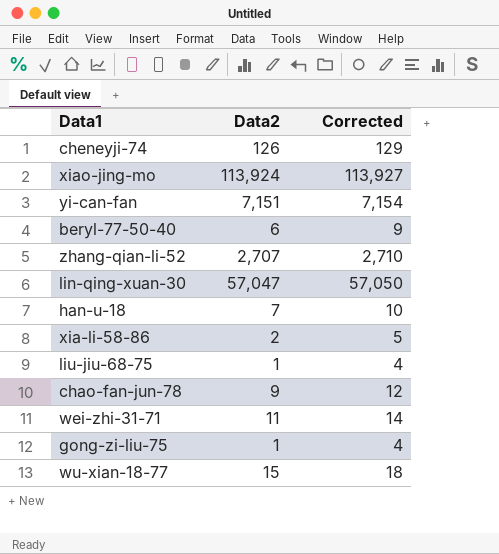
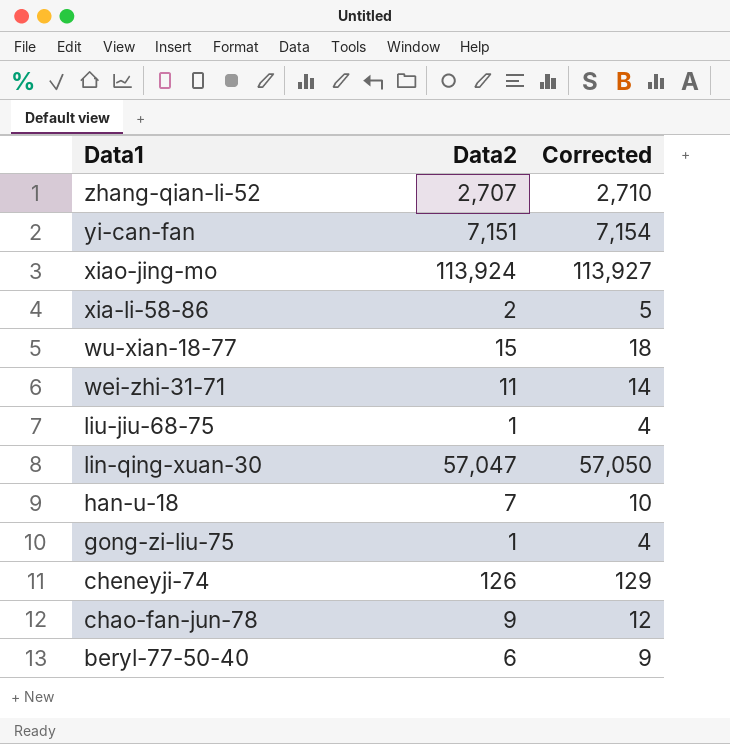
row order: none -> Data1 descending

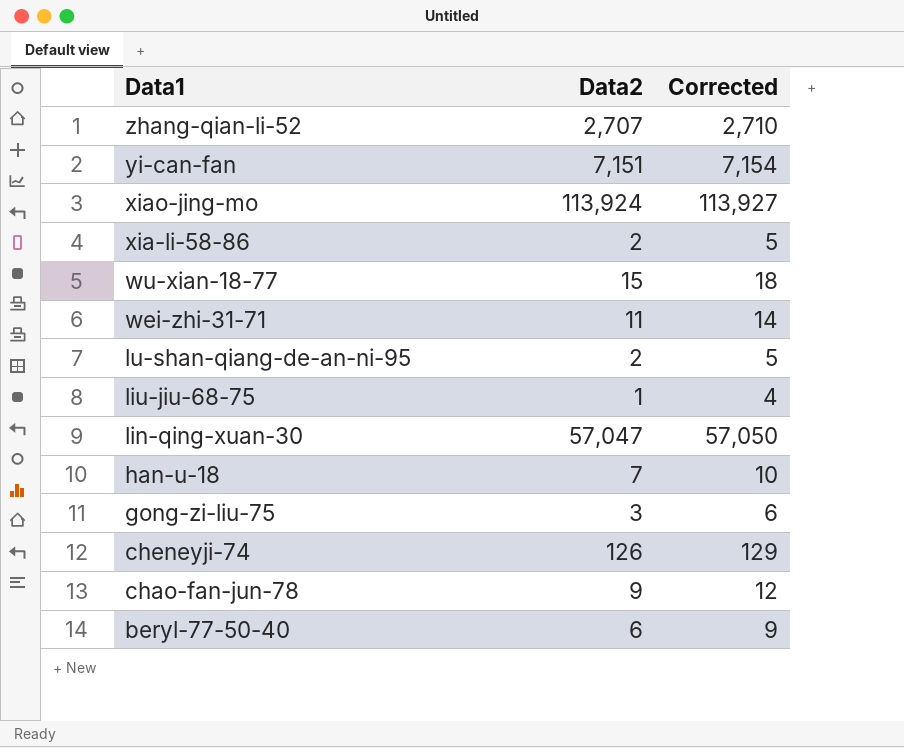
row lu-shan-qiang-de-an-ni-95: none -> 2 | 5
gong-zi-liu-75 | Data2: 1 -> 3
gong-zi-liu-75 | Corrected: 4 -> 6

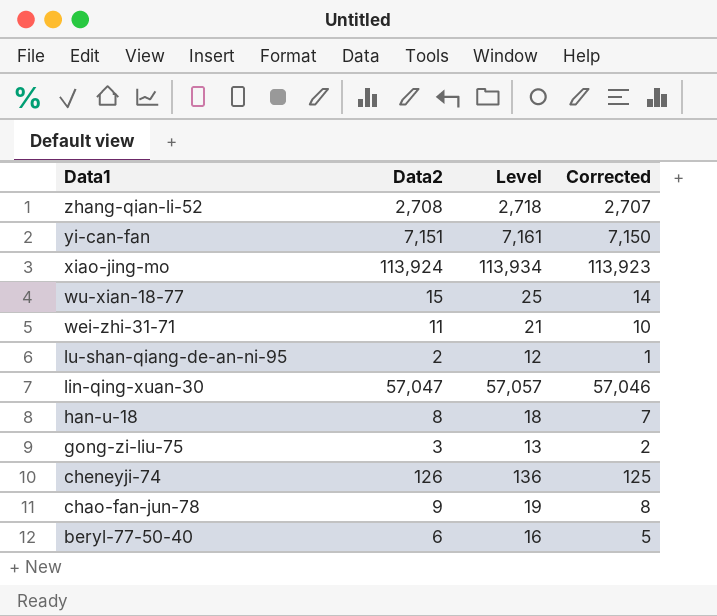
column Level | formula: none -> [Data2] + 10
column Corrected | formula: [Data2] + 3 -> [Data2] - 1
row xia-li-58-86: 2 | 5 -> none
row liu-jiu-68-75: 1 | 4 -> none
zhang-qian-li-52 | Data2: 2,707 -> 2,708
han-u-18 | Data2: 7 -> 8

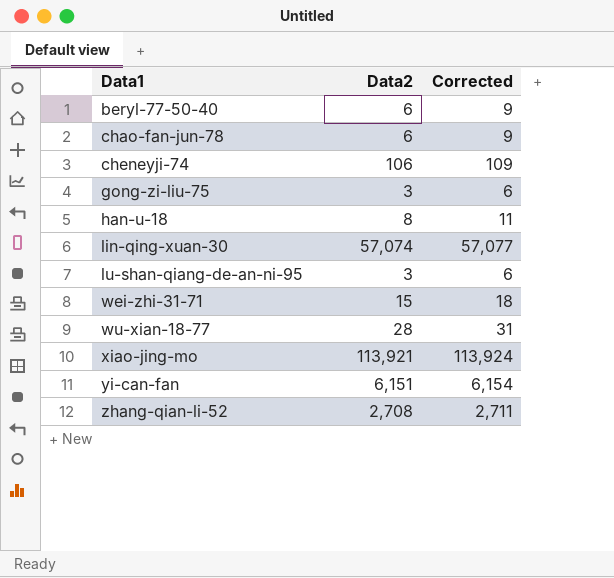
row order: Data1 descending -> Data1 ascending
column Level | formula: [Data2] + 10 -> none
column Corrected | formula: [Data2] - 1 -> [Data2] + 3
chao-fan-jun-78 | Data2: 9 -> 6
cheneyji-74 | Data2: 126 -> 106
lin-qing-xuan-30 | Data2: 57,047 -> 57,074
lu-shan-qiang-de-an-ni-95 | Data2: 2 -> 3
wei-zhi-31-71 | Data2: 11 -> 15
wu-xian-18-77 | Data2: 15 -> 28
xiao-jing-mo | Data2: 113,924 -> 113,921
yi-can-fan | Data2: 7,151 -> 6,151

